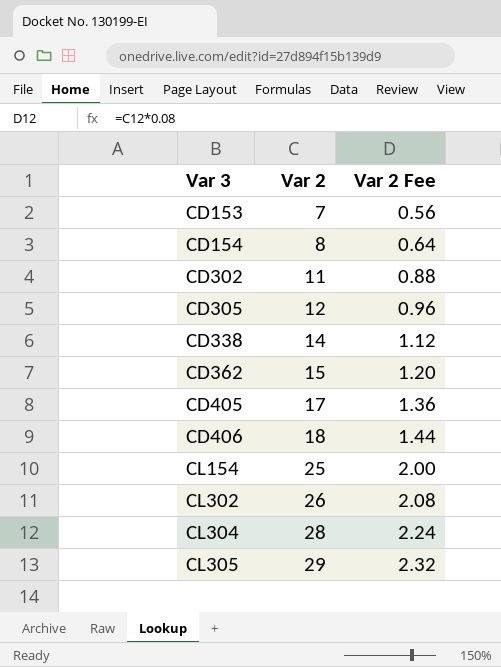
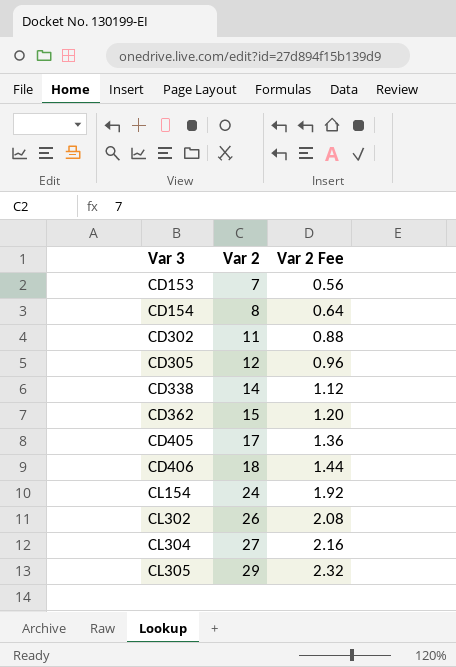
CL154 | Var 2: 25 -> 24
CL154 | Var 2 Fee: 2.00 -> 1.92
CL304 | Var 2: 28 -> 27
CL304 | Var 2 Fee: 2.24 -> 2.16

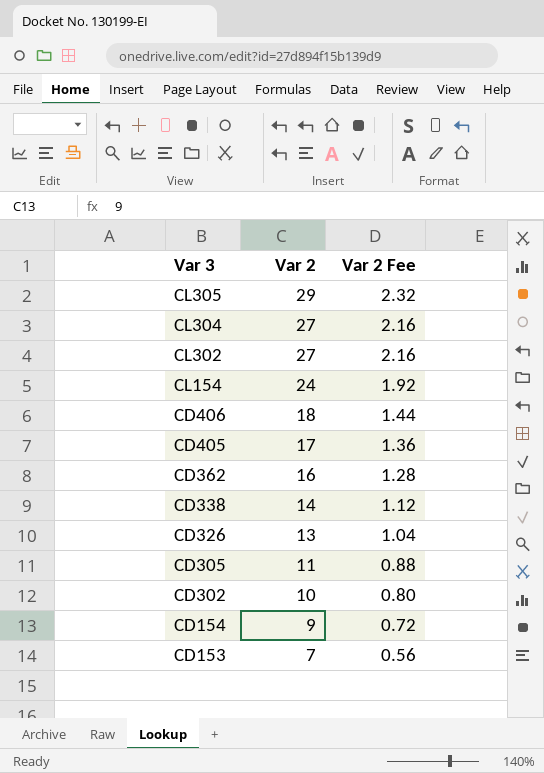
row order: Var 3 ascending -> Var 3 descending
CL302 | Var 2: 26 -> 27
CL302 | Var 2 Fee: 2.08 -> 2.16
CD362 | Var 2: 15 -> 16
CD362 | Var 2 Fee: 1.20 -> 1.28
row CD326: none -> 13 | 1.04
CD305 | Var 2: 12 -> 11
CD305 | Var 2 Fee: 0.96 -> 0.88
CD302 | Var 2: 11 -> 10
CD302 | Var 2 Fee: 0.88 -> 0.80
CD154 | Var 2: 8 -> 9
CD154 | Var 2 Fee: 0.64 -> 0.72

